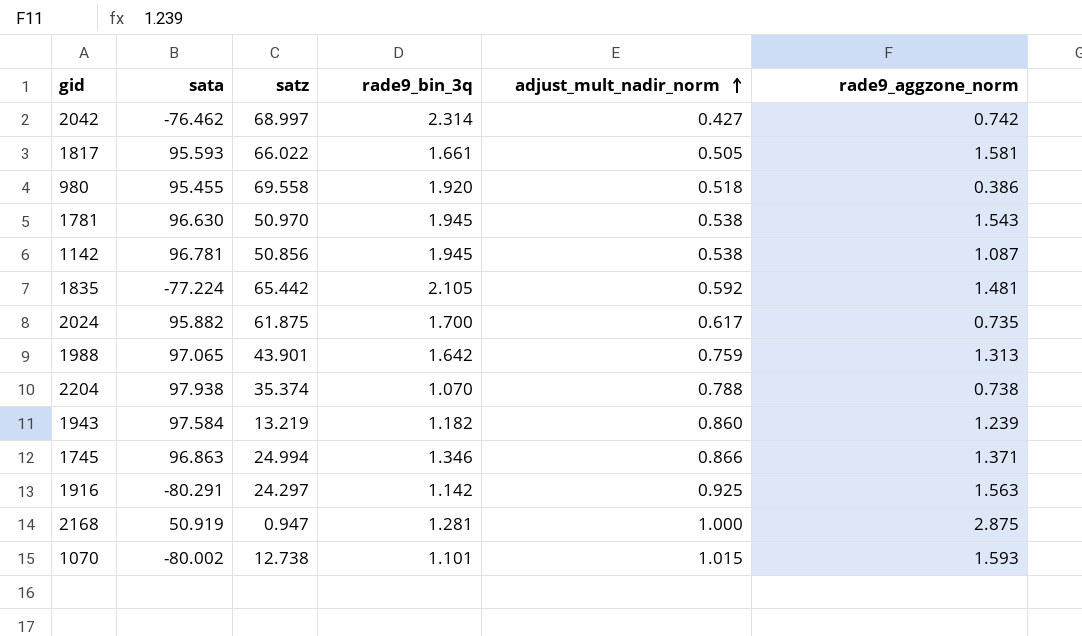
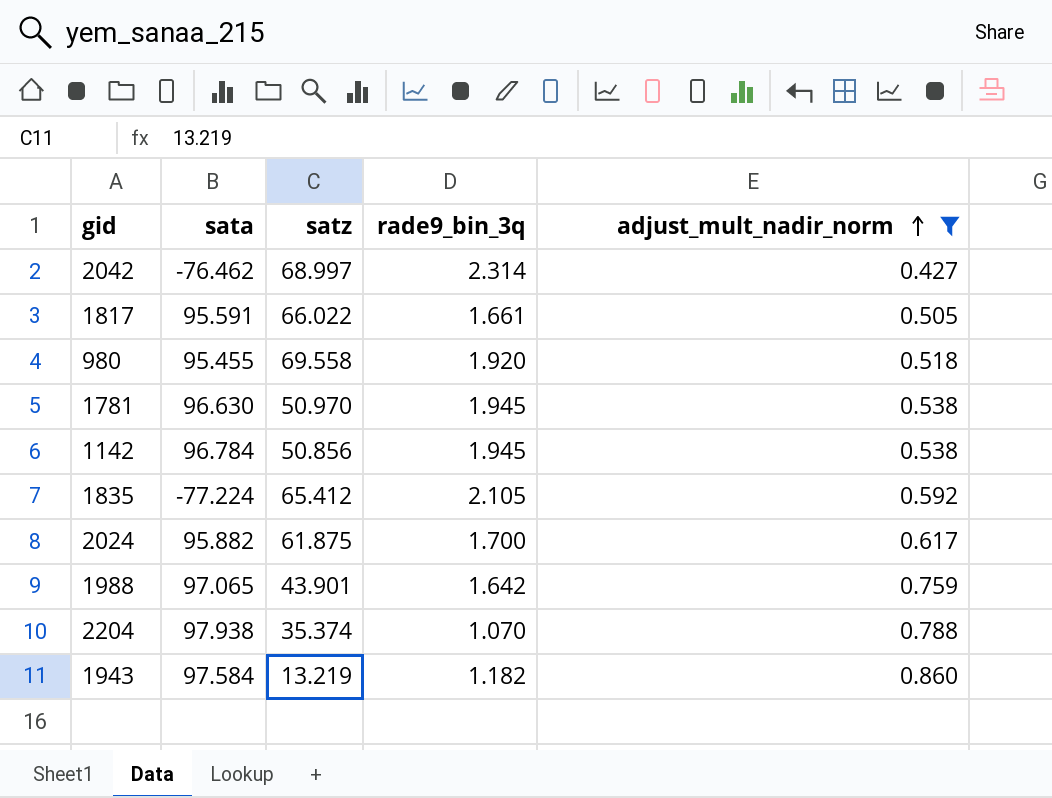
filter: none -> adjust_mult_nadir_norm <= 0.860
column rade9_aggzone_norm | position: 6 -> none
1817 | sata: 95.593 -> 95.591
1142 | sata: 96.781 -> 96.784
1835 | satz: 65.442 -> 65.412

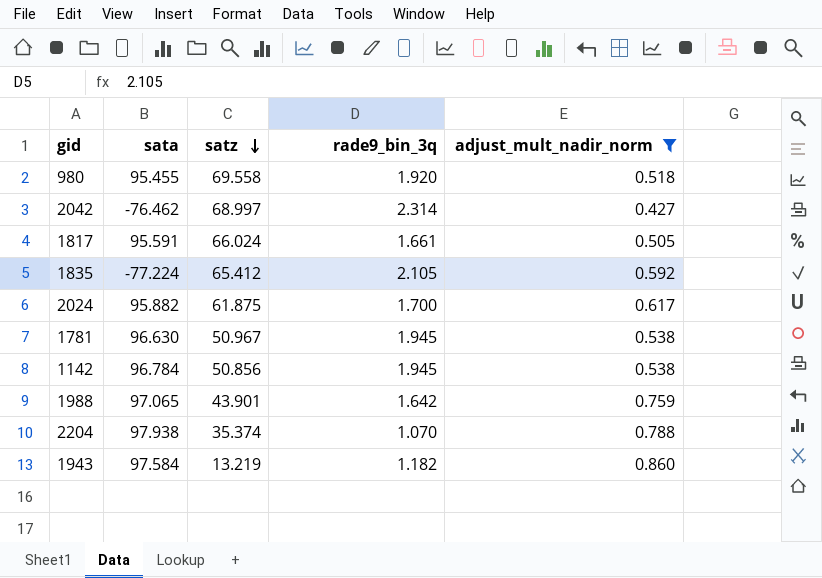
row order: adjust_mult_nadir_norm ascending -> satz descending
1817 | satz: 66.022 -> 66.024
1781 | satz: 50.970 -> 50.967

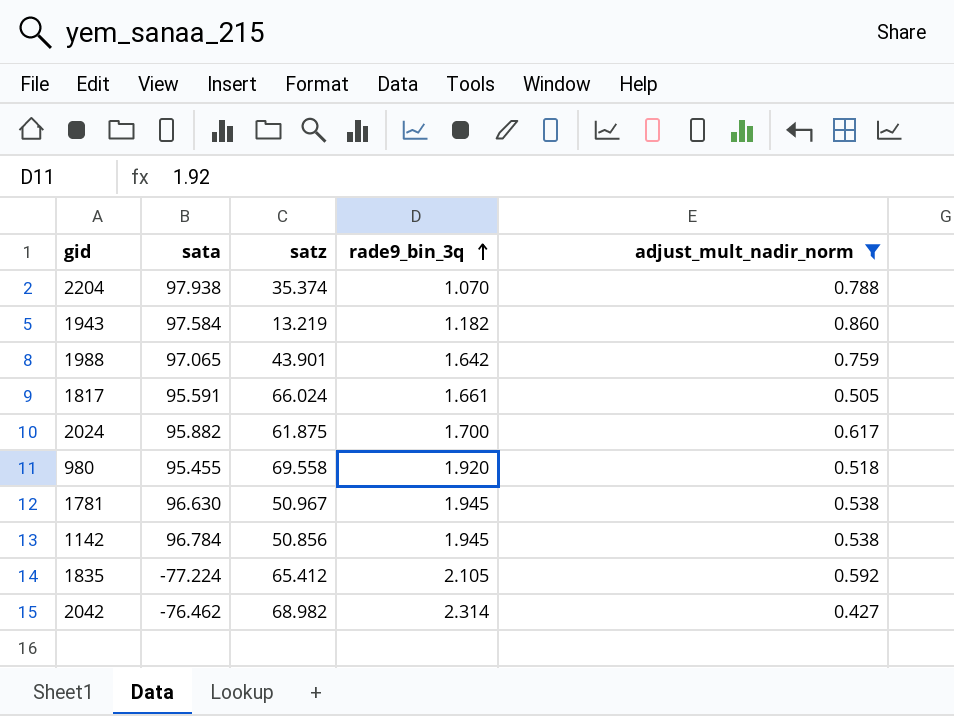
row order: satz descending -> rade9_bin_3q ascending
2042 | satz: 68.997 -> 68.982

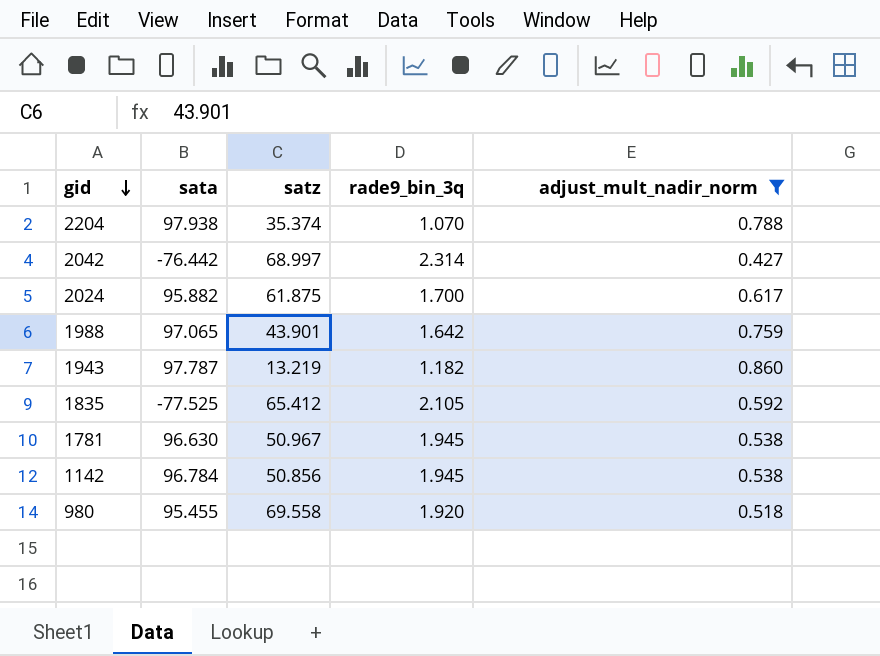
row order: rade9_bin_3q ascending -> gid descending
row 1817: 95.591 | 66.024 | 1.661 | 0.505 -> none
2042 | sata: -76.462 -> -76.442
2042 | satz: 68.982 -> 68.997
1943 | sata: 97.584 -> 97.787
1835 | sata: -77.224 -> -77.525

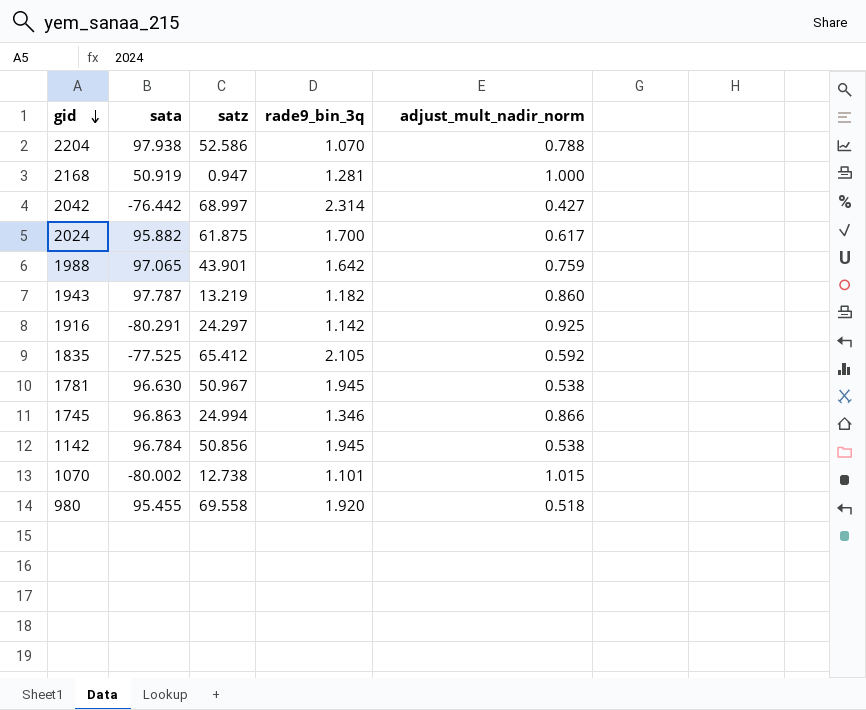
filter: adjust_mult_nadir_norm <= 0.860 -> none
2204 | satz: 35.374 -> 52.586

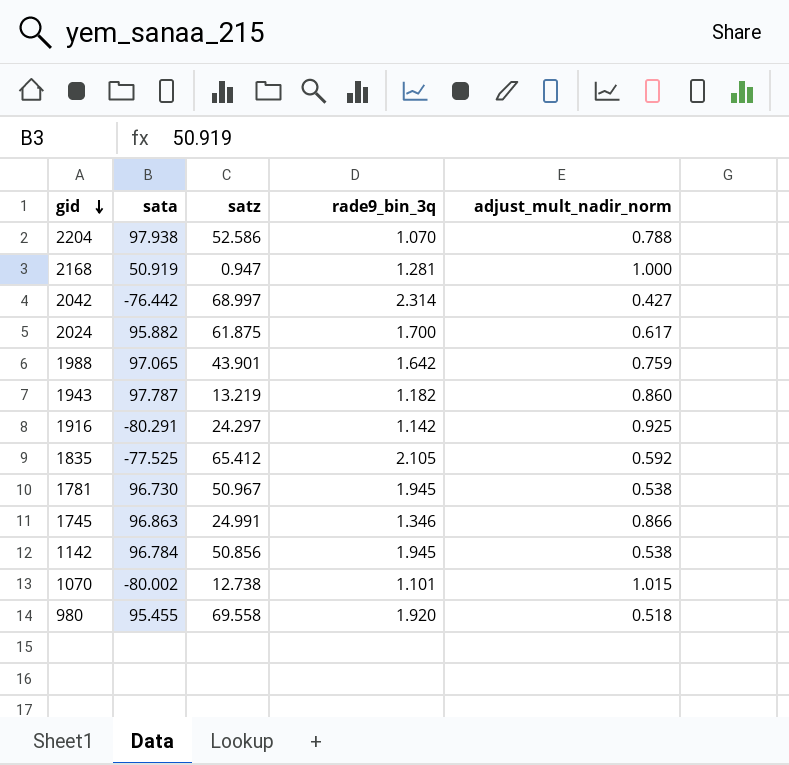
1781 | sata: 96.630 -> 96.730
1745 | satz: 24.994 -> 24.991

